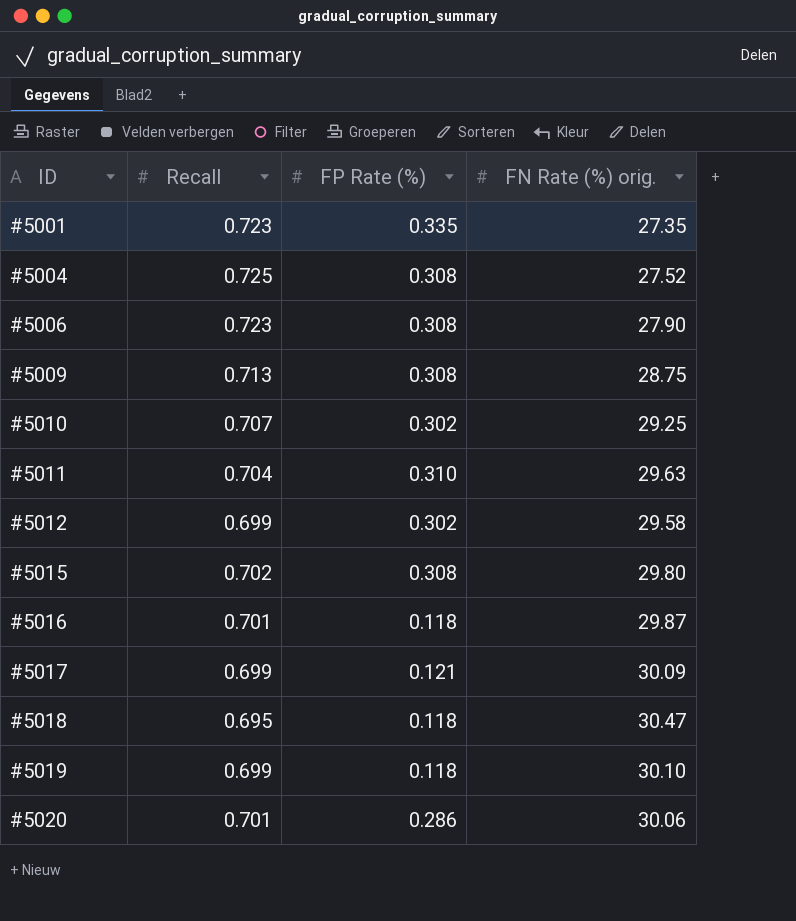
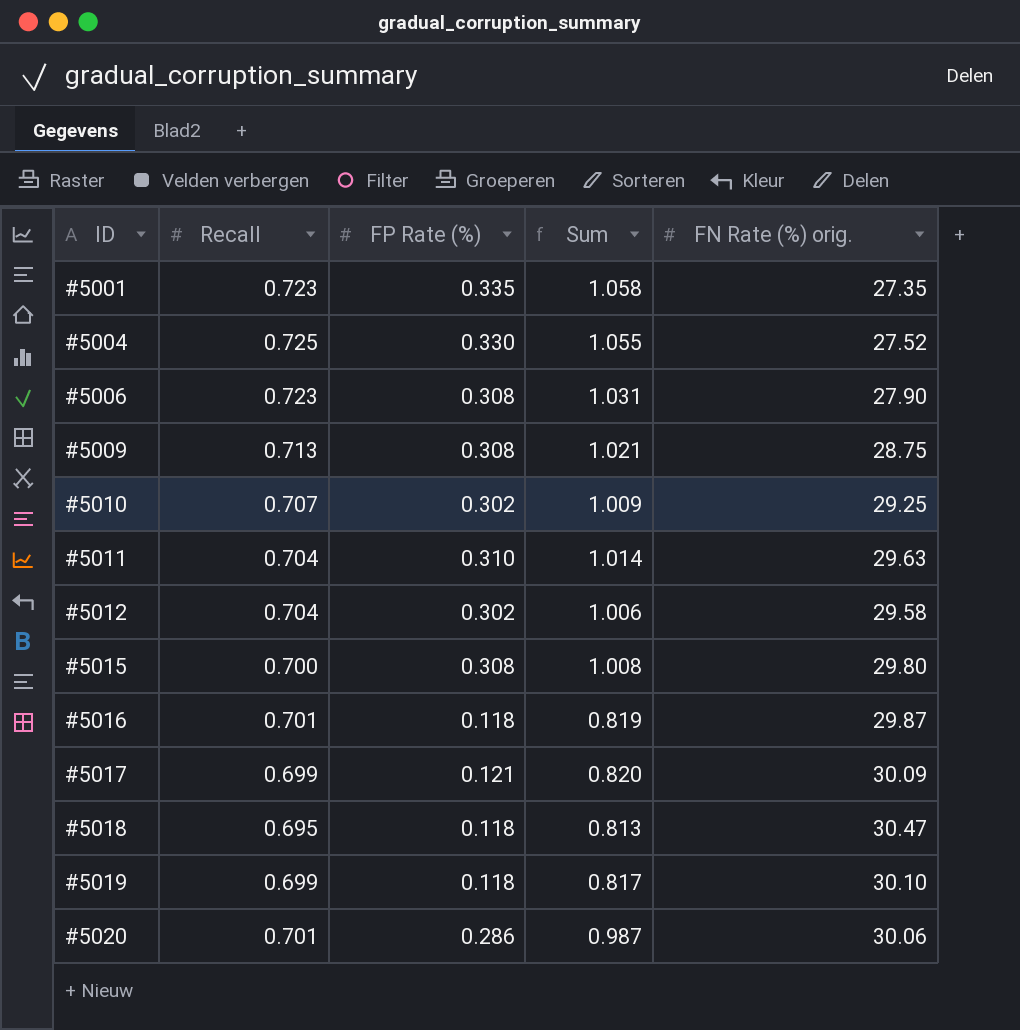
column Sum | formula: none -> [Recall] + [FP Rate (%)]
#5004 | FP Rate (%): 0.308 -> 0.330
#5012 | Recall: 0.699 -> 0.704
#5015 | Recall: 0.702 -> 0.700

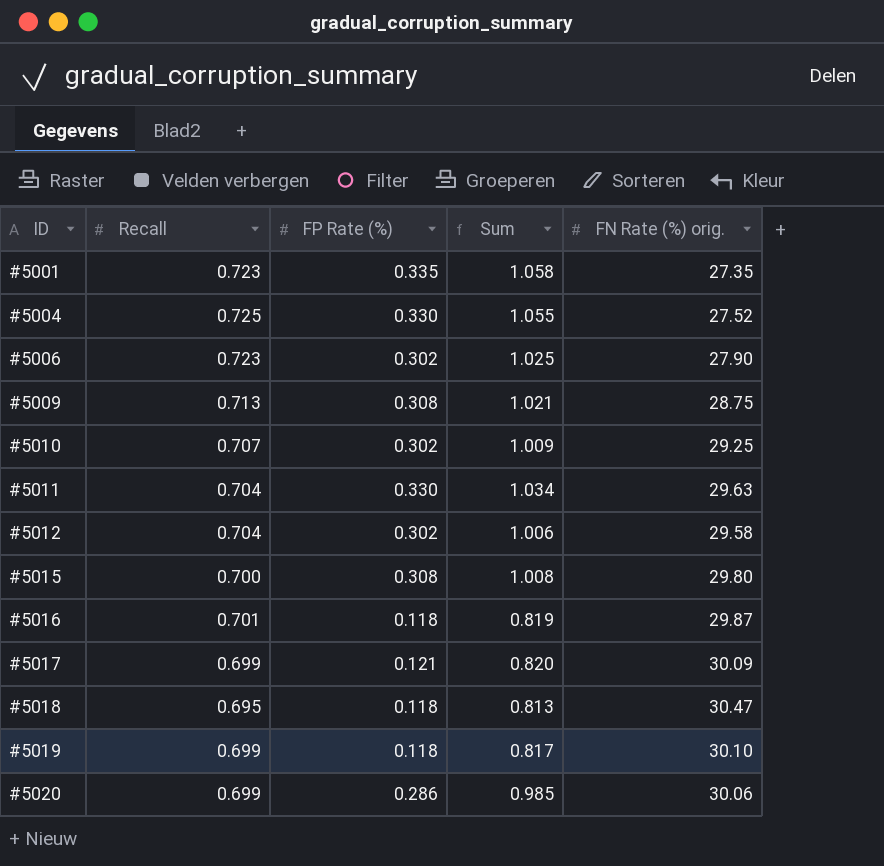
#5006 | FP Rate (%): 0.308 -> 0.302
#5006 | Sum: 1.031 -> 1.025
#5011 | FP Rate (%): 0.310 -> 0.330
#5011 | Sum: 1.014 -> 1.034
#5020 | Recall: 0.701 -> 0.699
#5020 | Sum: 0.987 -> 0.985

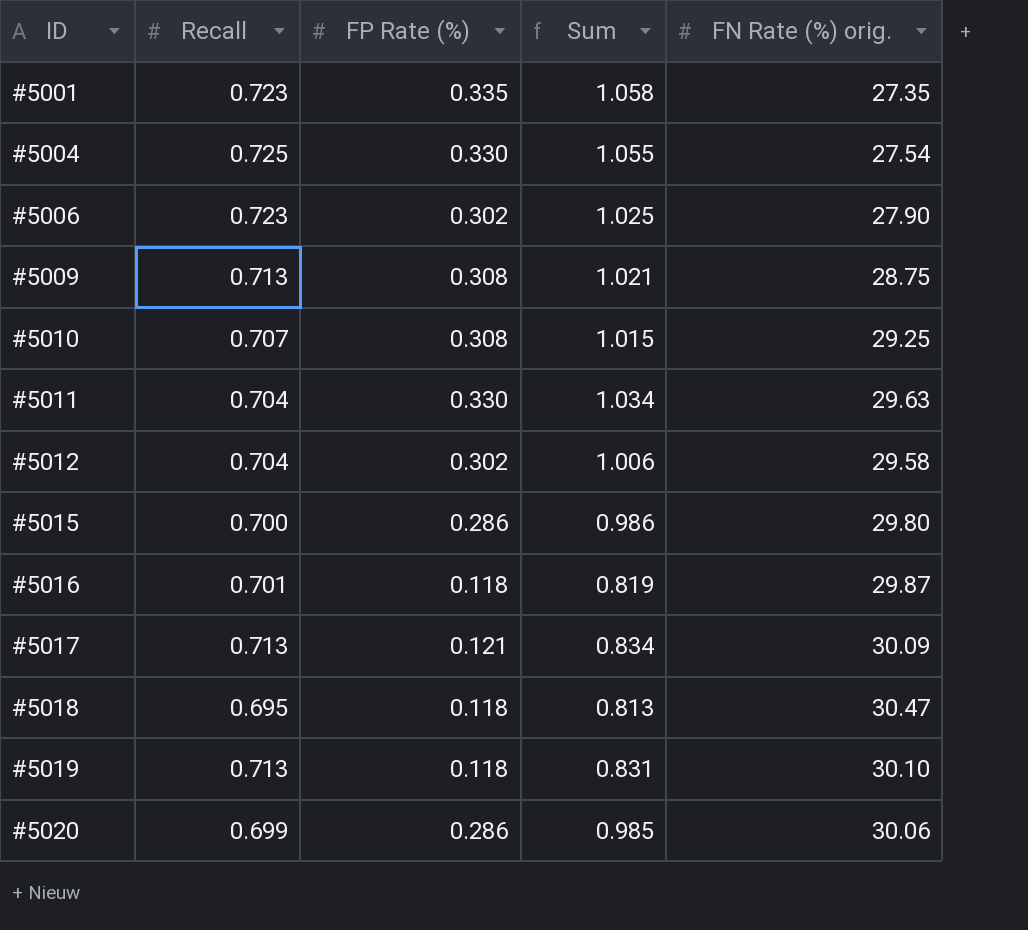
#5004 | FN Rate (%) orig.: 27.52 -> 27.54
#5010 | FP Rate (%): 0.302 -> 0.308
#5010 | Sum: 1.009 -> 1.015
#5015 | FP Rate (%): 0.308 -> 0.286
#5015 | Sum: 1.008 -> 0.986
#5017 | Recall: 0.699 -> 0.713
#5017 | Sum: 0.820 -> 0.834
#5019 | Recall: 0.699 -> 0.713
#5019 | Sum: 0.817 -> 0.831

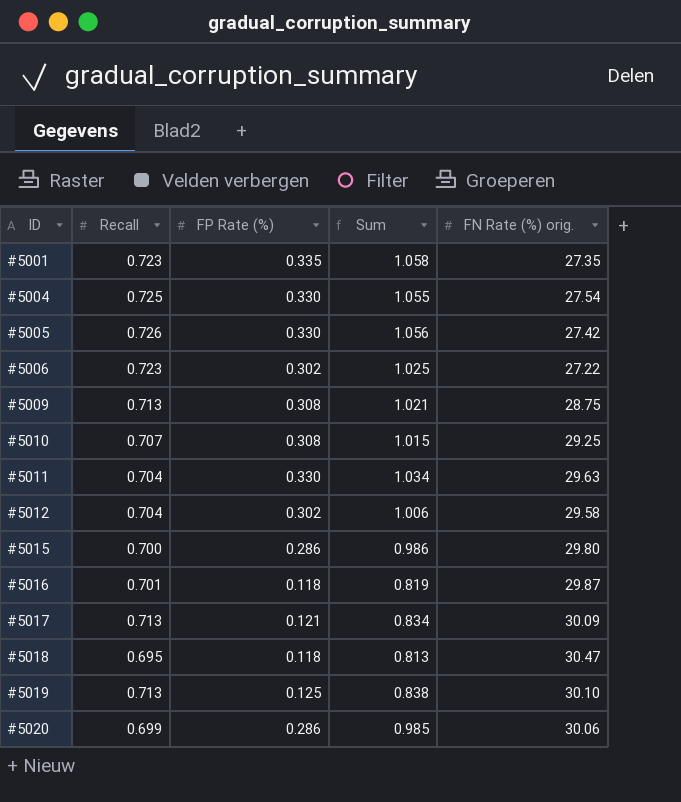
row #5005: none -> 0.726 | 0.330 | 1.056 | 27.42
#5006 | FN Rate (%) orig.: 27.90 -> 27.22
#5019 | FP Rate (%): 0.118 -> 0.125
#5019 | Sum: 0.831 -> 0.838

